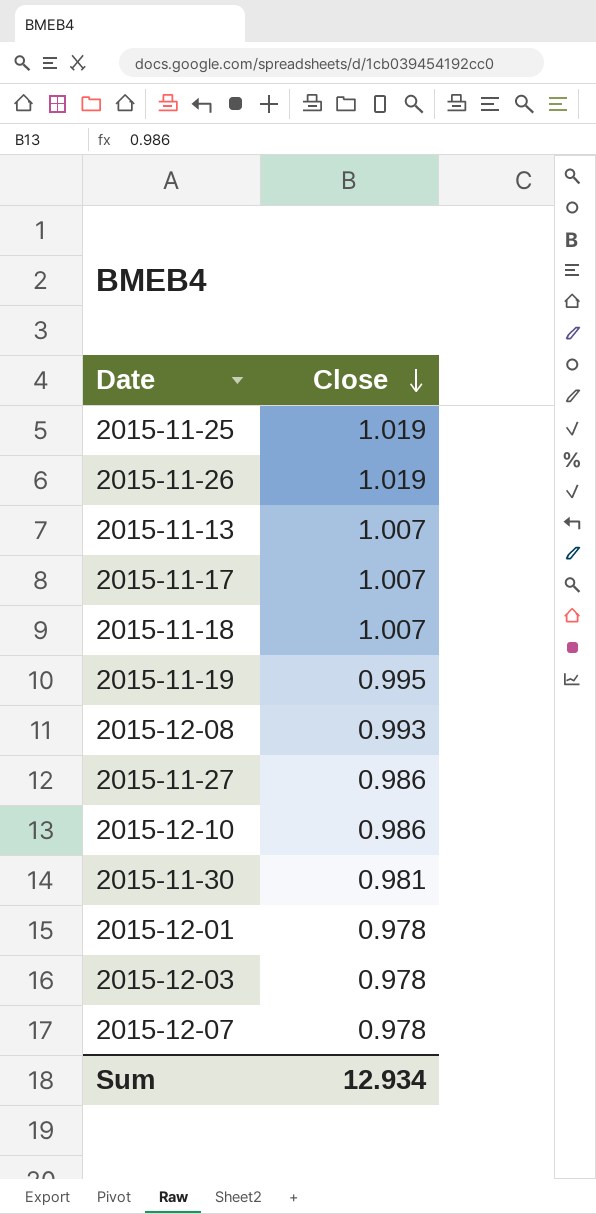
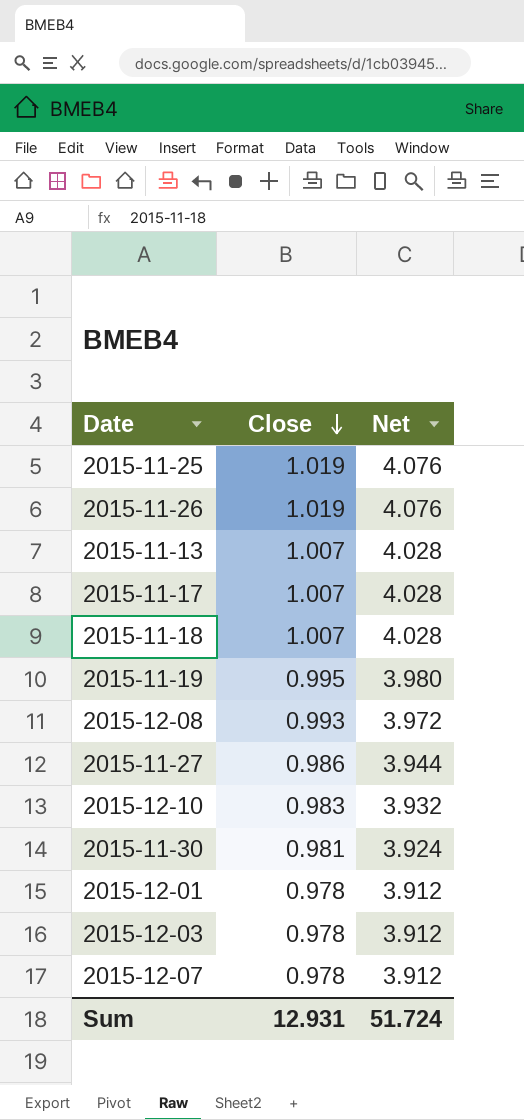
column Net | formula: none -> [Close] * 4
2015-12-10 | Close: 0.986 -> 0.983
Sum | Close: 12.934 -> 12.931

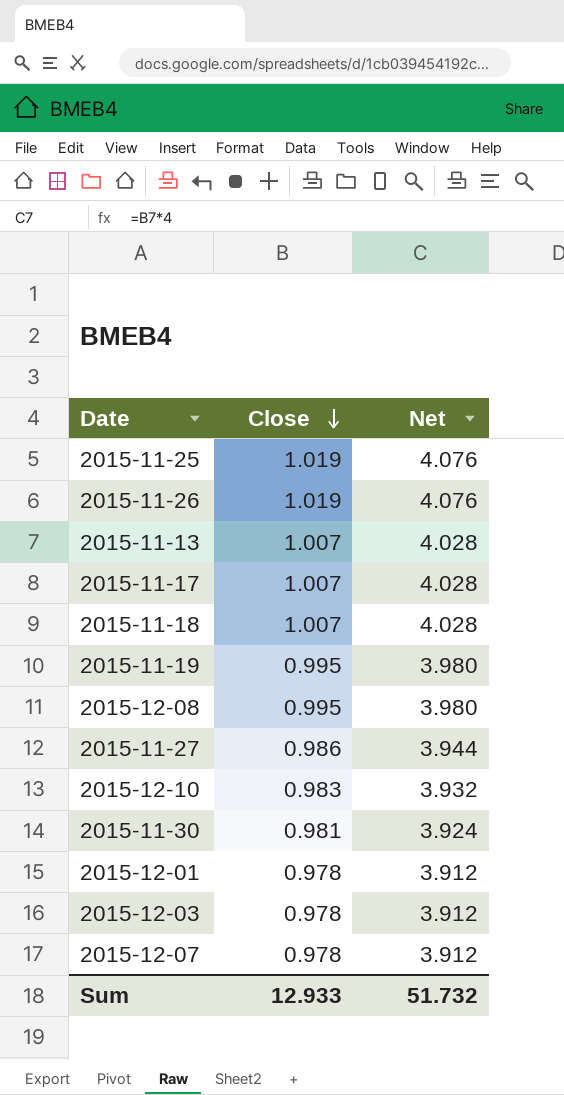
2015-12-08 | Close: 0.993 -> 0.995
2015-12-08 | Net: 3.972 -> 3.980
Sum | Close: 12.931 -> 12.933
Sum | Net: 51.724 -> 51.732

